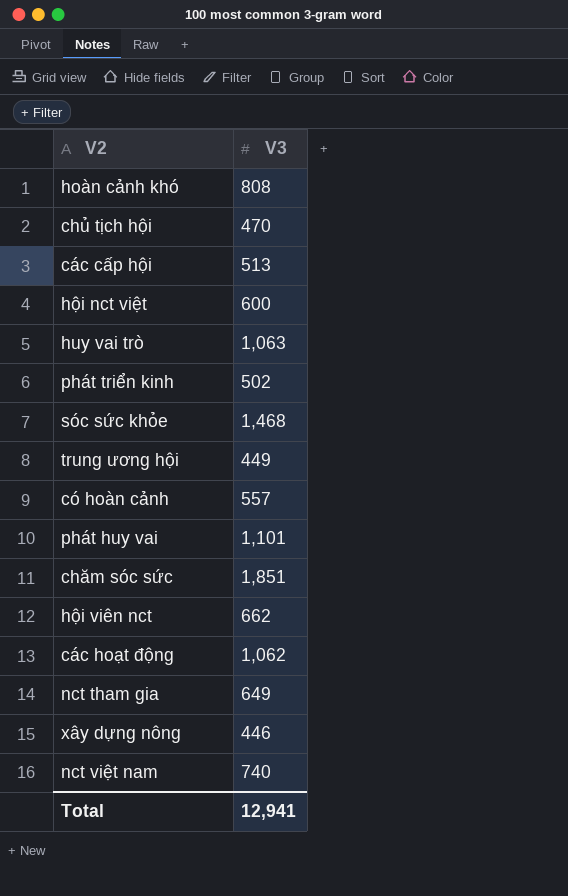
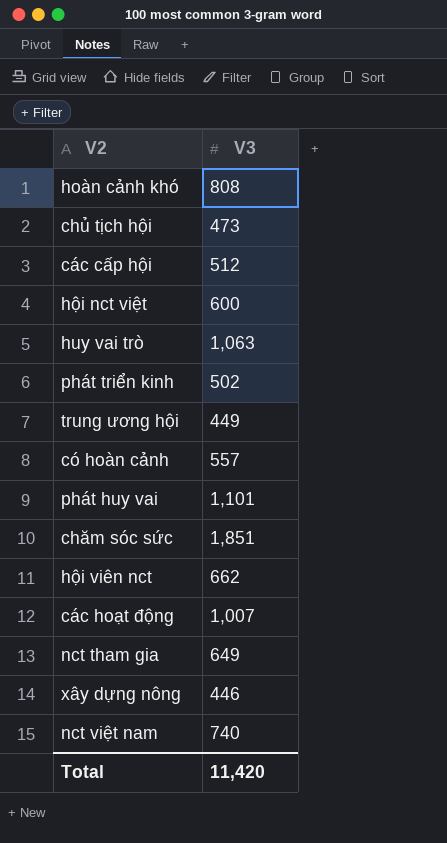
row sóc sức khỏe: 1,468 -> none
chủ tịch hội | V3: 470 -> 473
các cấp hội | V3: 513 -> 512
các hoạt động | V3: 1,062 -> 1,007
Total | V3: 12,941 -> 11,420

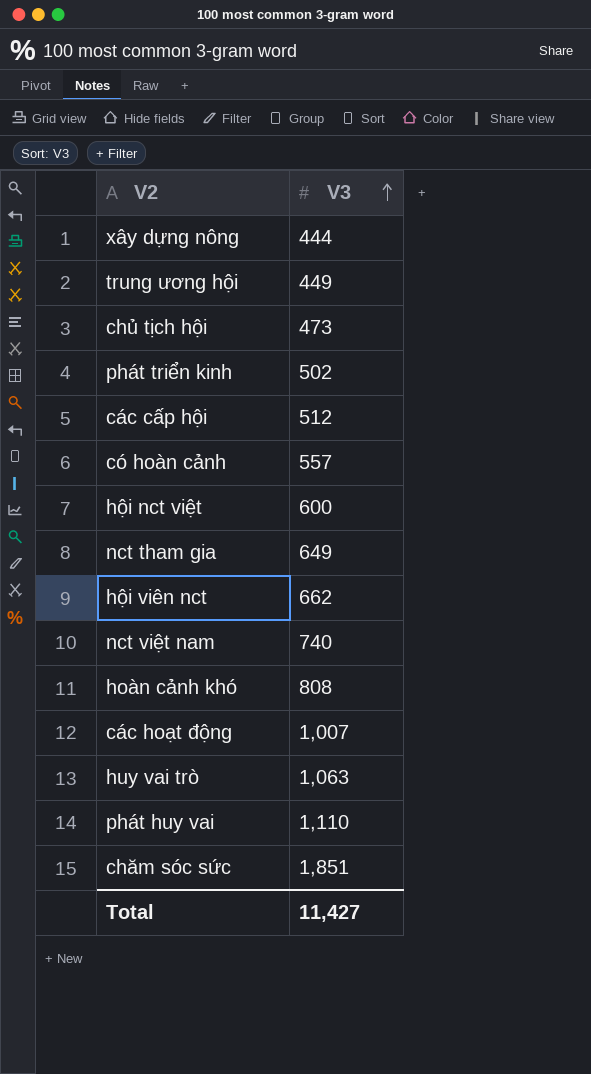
row order: none -> V3 ascending
xây dựng nông | V3: 446 -> 444
phát huy vai | V3: 1,101 -> 1,110
Total | V3: 11,420 -> 11,427

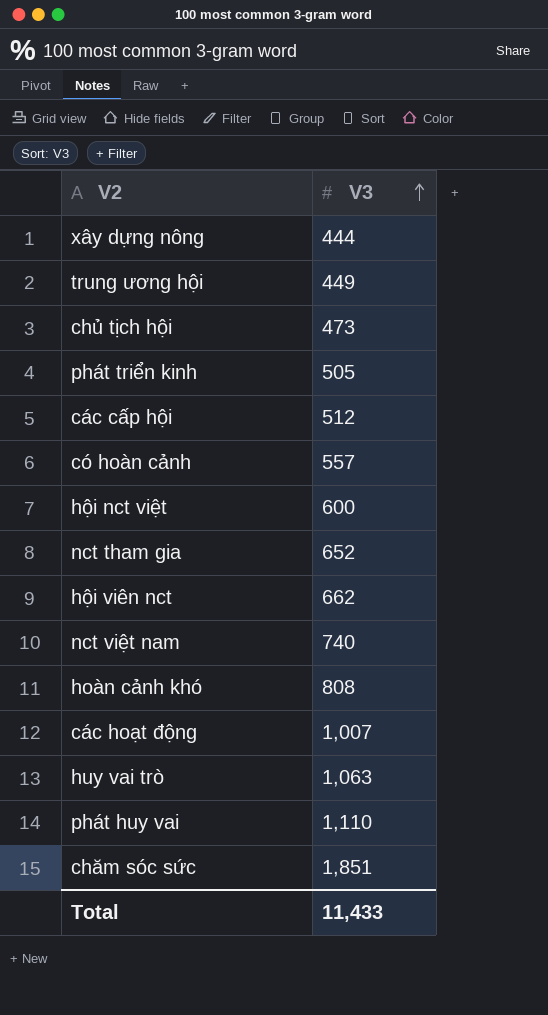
phát triển kinh | V3: 502 -> 505
nct tham gia | V3: 649 -> 652
Total | V3: 11,427 -> 11,433

